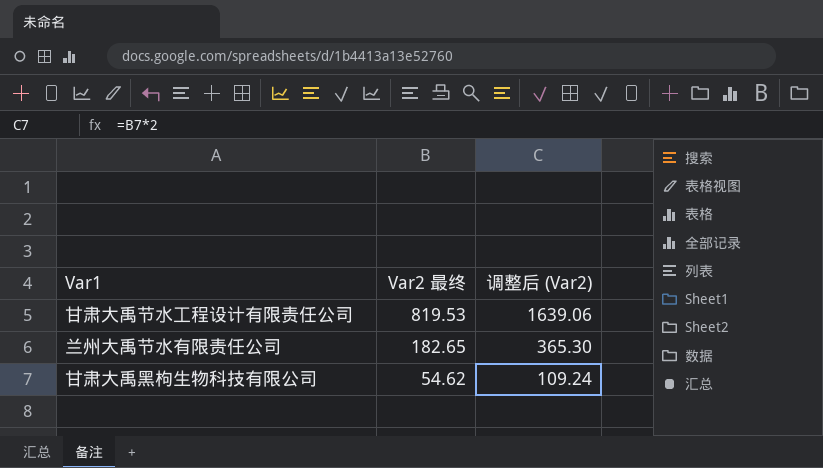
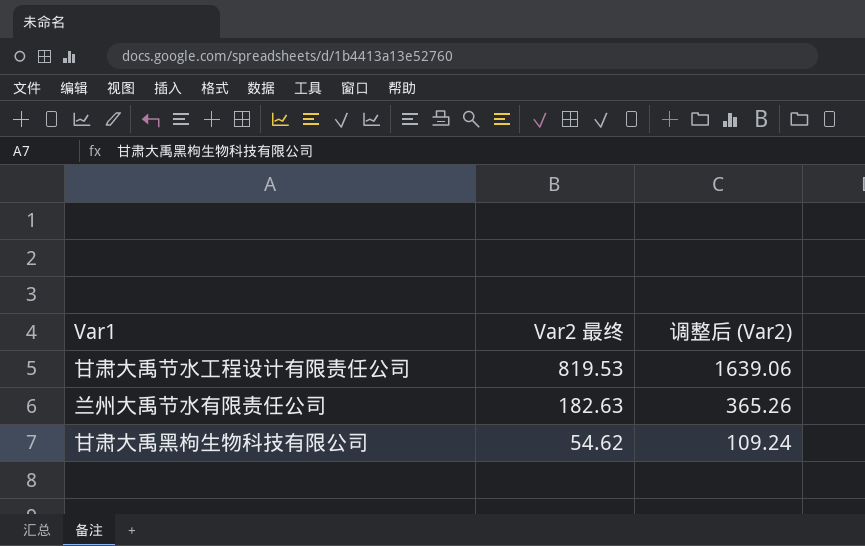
兰州大禹节水有限责任公司 | Var2 最终: 182.65 -> 182.63
兰州大禹节水有限责任公司 | 调整后 (Var2): 365.30 -> 365.26

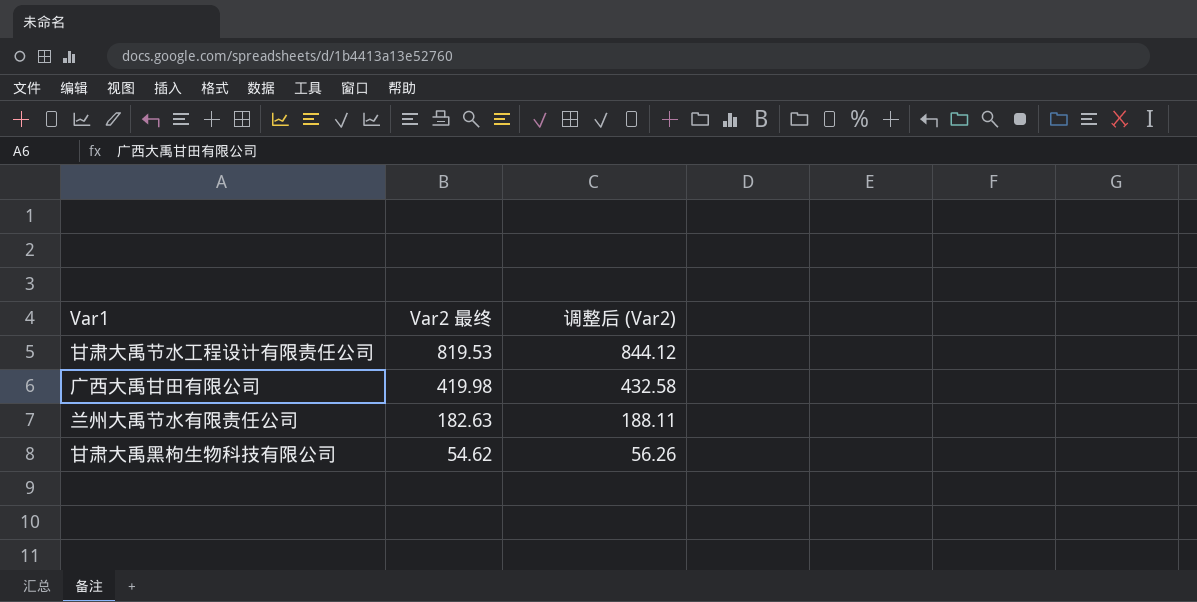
column 调整后 (Var2) | formula: [Var2 最终] * 2 -> [Var2 最终] * 1.03
row 广西大禹甘田有限公司: none -> 419.98 | 432.58

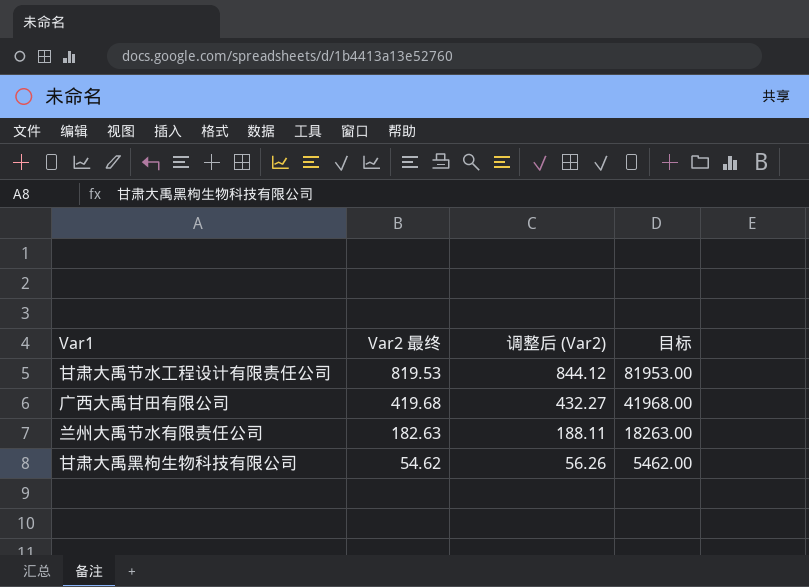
column 目标 | formula: none -> [Var2 最终] * 100
广西大禹甘田有限公司 | Var2 最终: 419.98 -> 419.68
广西大禹甘田有限公司 | 调整后 (Var2): 432.58 -> 432.27

